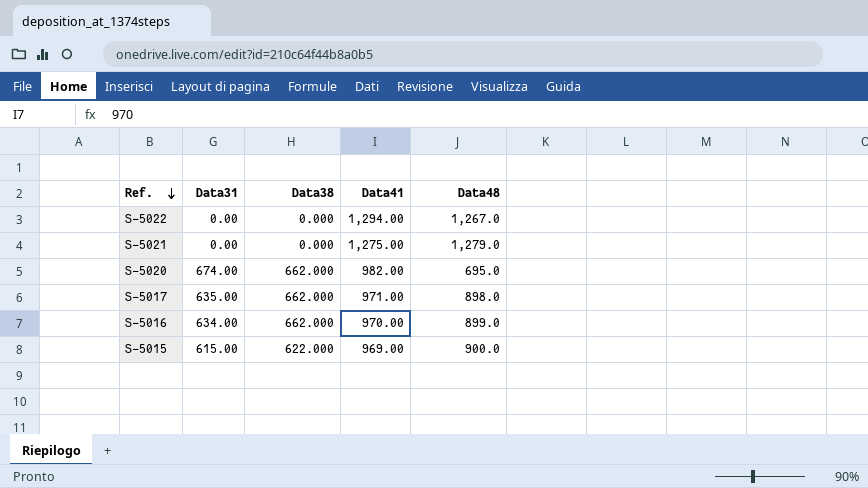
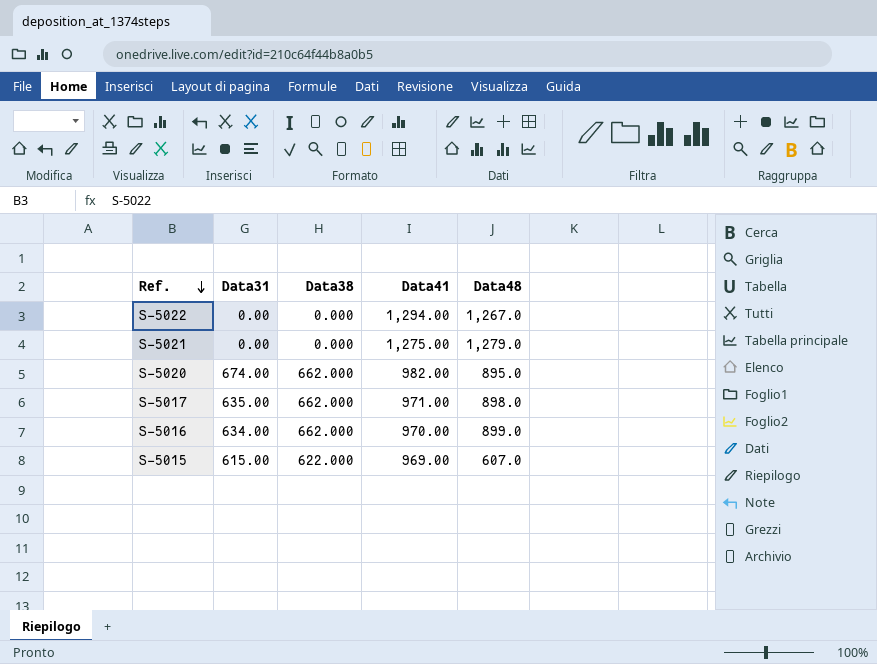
S-5020 | Data48: 695.0 -> 895.0
S-5015 | Data48: 900.0 -> 607.0

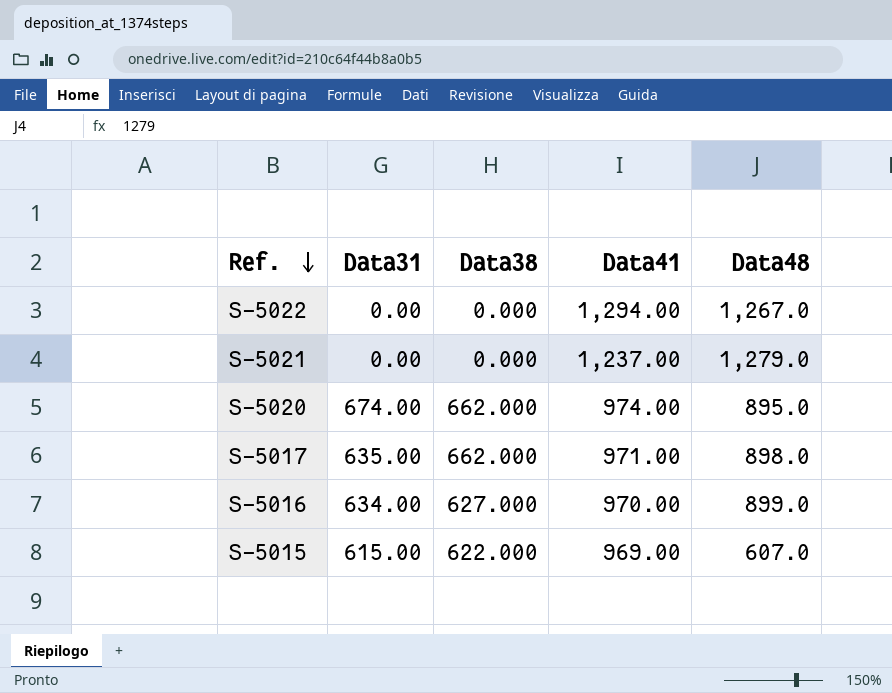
S-5021 | Data41: 1,275.00 -> 1,237.00
S-5020 | Data41: 982.00 -> 974.00
S-5016 | Data38: 662.000 -> 627.000

